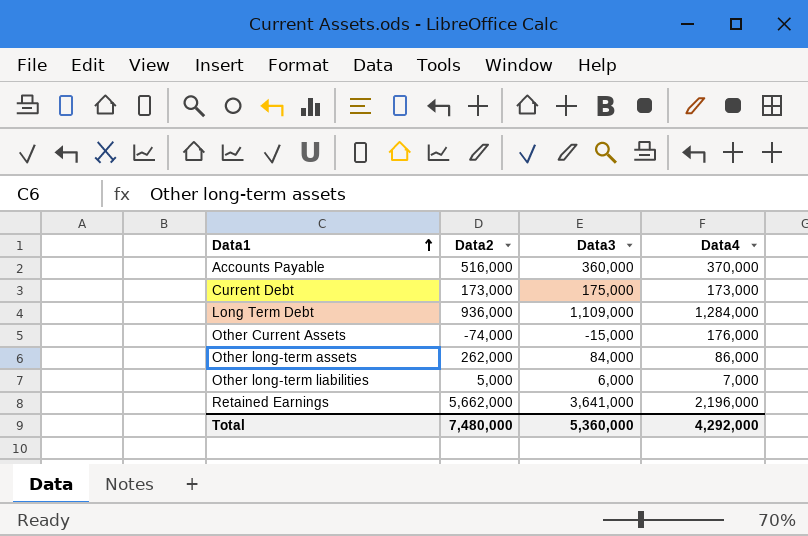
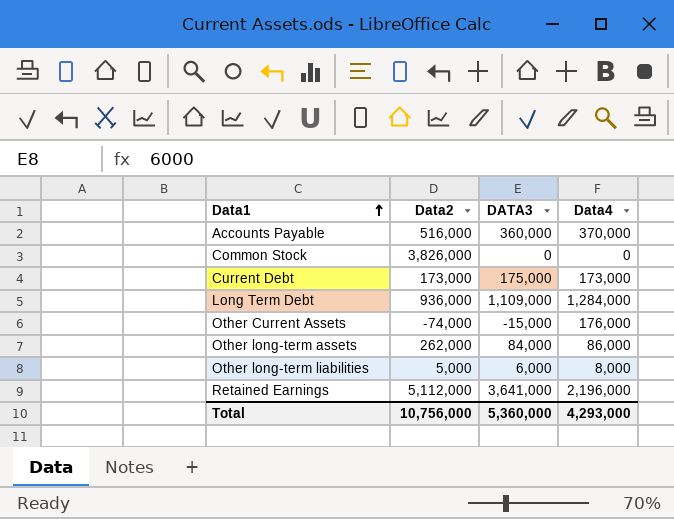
column name: Data3 -> DATA3
row Common Stock: none -> 3,826,000 | 0 | 0
Other long-term liabilities | Data4: 7,000 -> 8,000
Retained Earnings | Data2: 5,662,000 -> 5,112,000
Total | Data2: 7,480,000 -> 10,756,000
Total | Data4: 4,292,000 -> 4,293,000

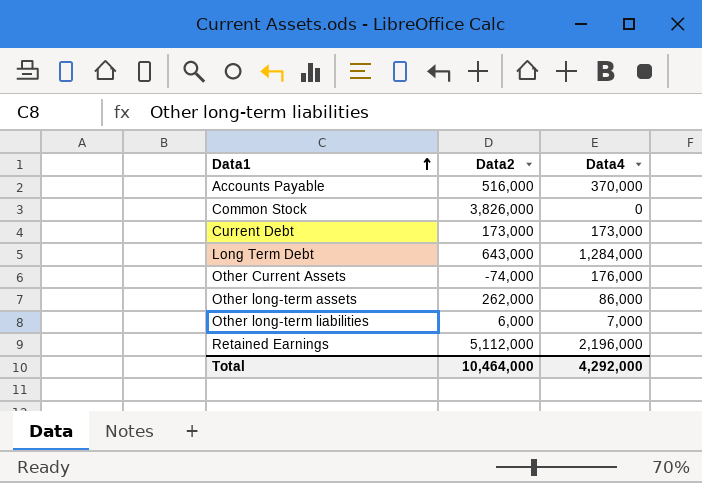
column DATA3 | position: 3 -> none
Long Term Debt | Data2: 936,000 -> 643,000
Other long-term liabilities | Data2: 5,000 -> 6,000
Other long-term liabilities | Data4: 8,000 -> 7,000
Total | Data2: 10,756,000 -> 10,464,000
Total | Data4: 4,293,000 -> 4,292,000

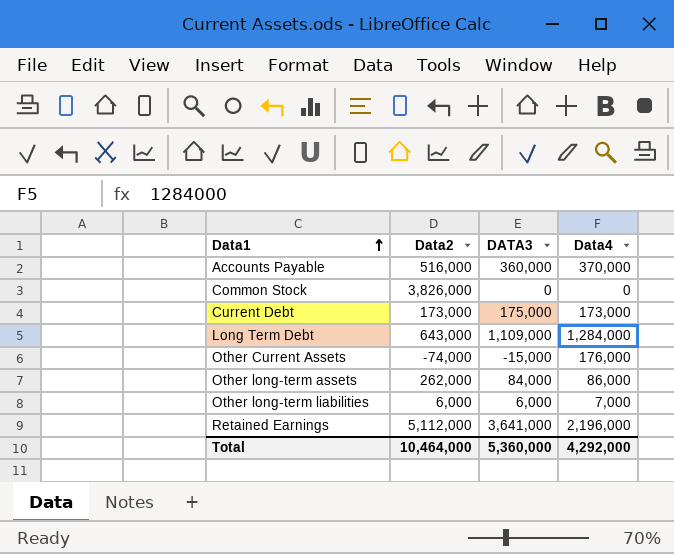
column DATA3 | position: none -> 3

